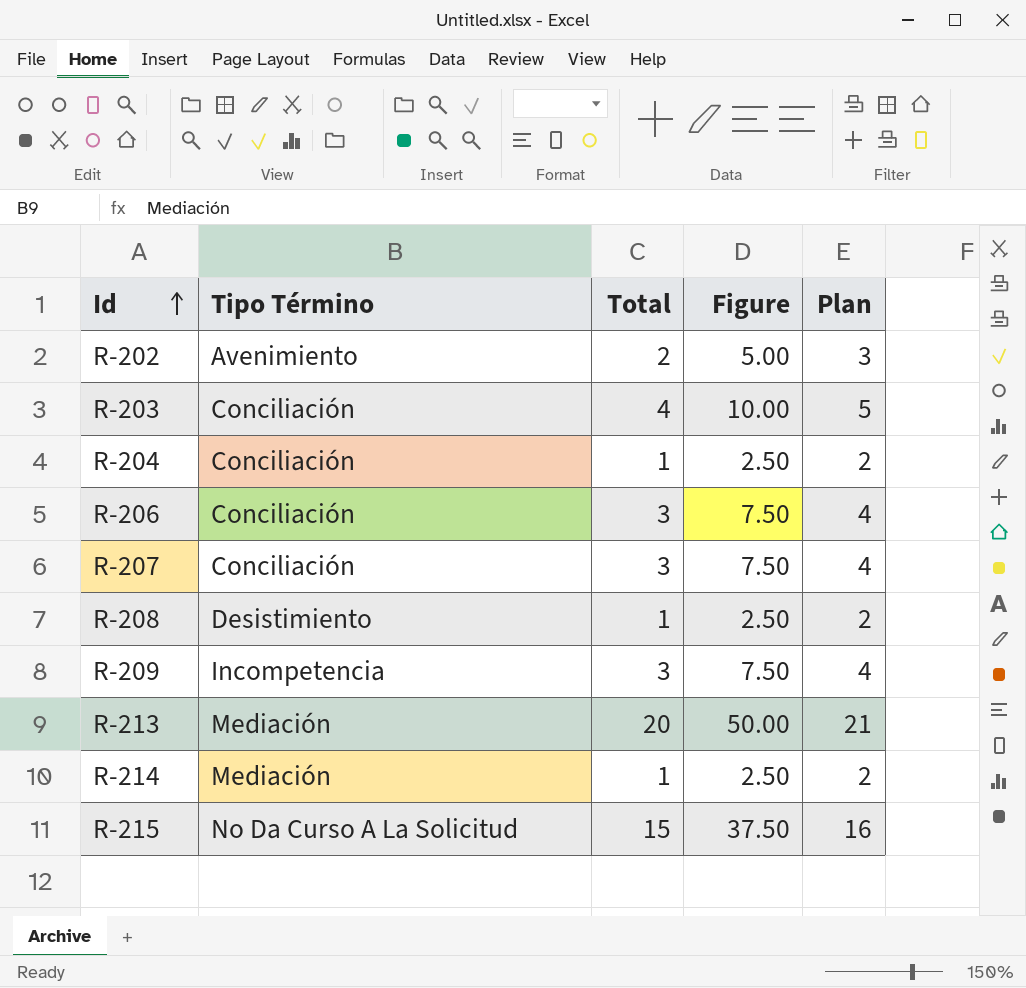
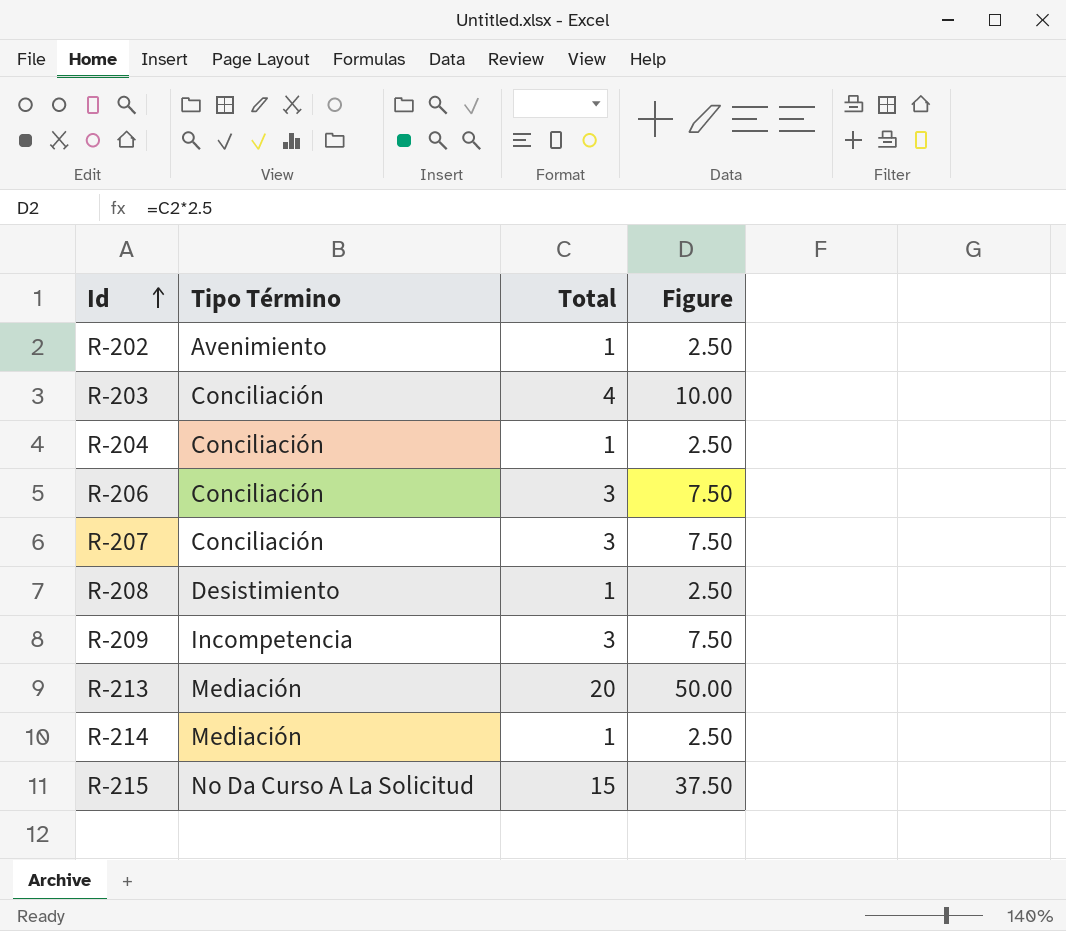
column Plan | formula: [Total] + 1 -> none
R-202 | Total: 2 -> 1
R-202 | Figure: 5.00 -> 2.50

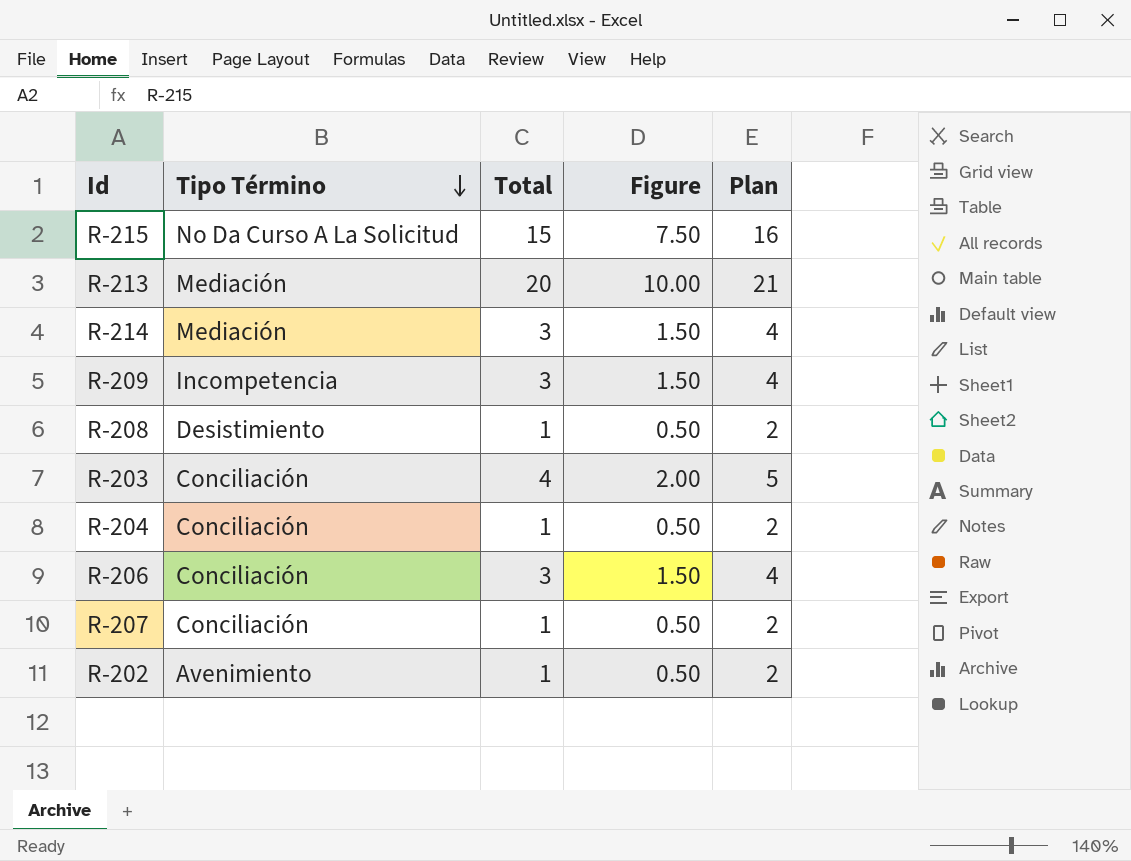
row order: Id ascending -> Tipo Término descending
column Figure | formula: [Total] * 2.5 -> [Total] * 0.5
column Plan | formula: none -> [Total] + 1
R-214 | Total: 1 -> 3
R-207 | Total: 3 -> 1

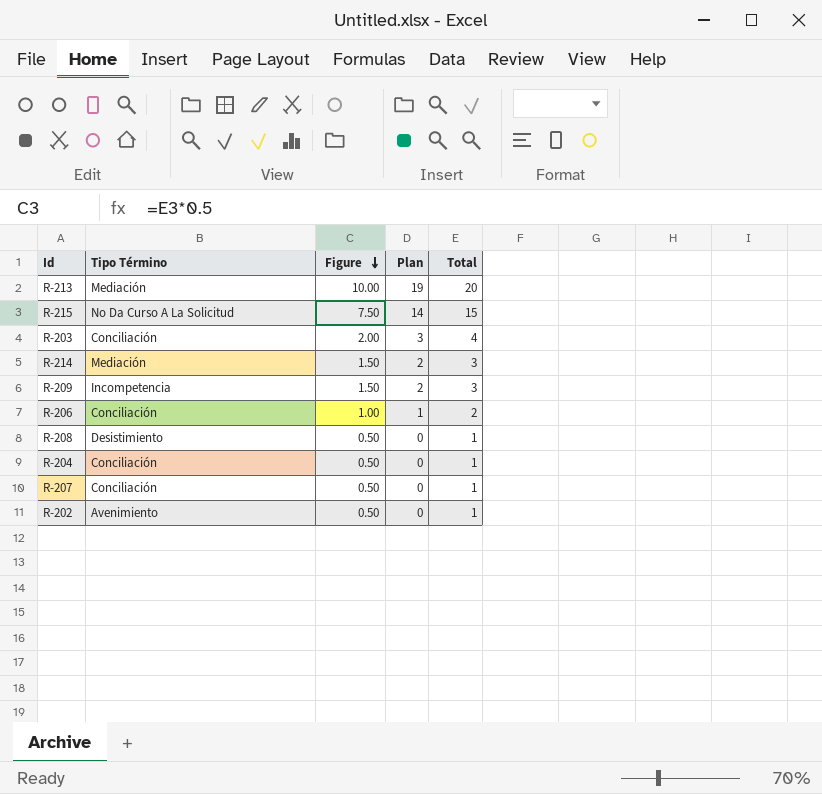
row order: Tipo Término descending -> Figure descending
column Plan | formula: [Total] + 1 -> [Total] - 1
column Total | position: 3 -> 5
R-206 | Figure: 1.50 -> 1.00
R-206 | Total: 3 -> 2

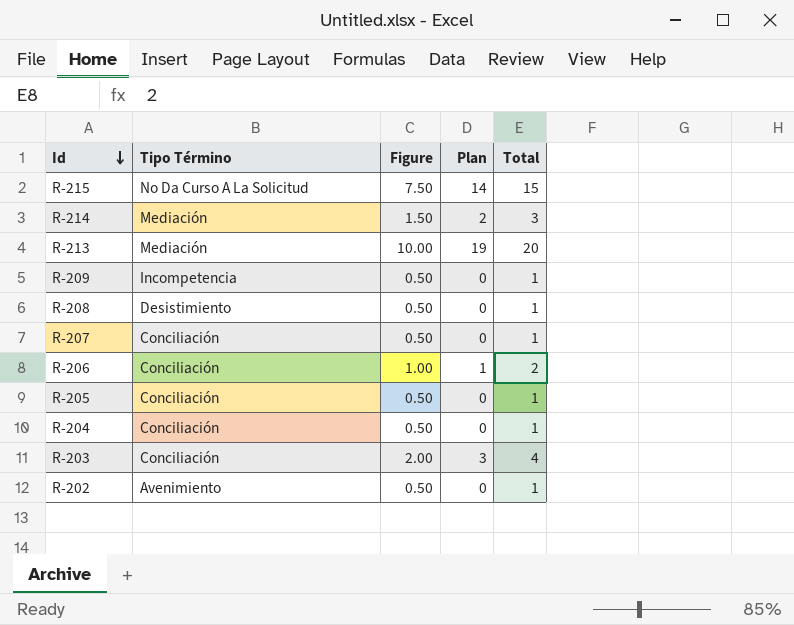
row order: Figure descending -> Id descending
R-209 | Figure: 1.50 -> 0.50
R-209 | Plan: 2 -> 0
R-209 | Total: 3 -> 1
row R-205: none -> Conciliación | 0.50 | 0 | 1

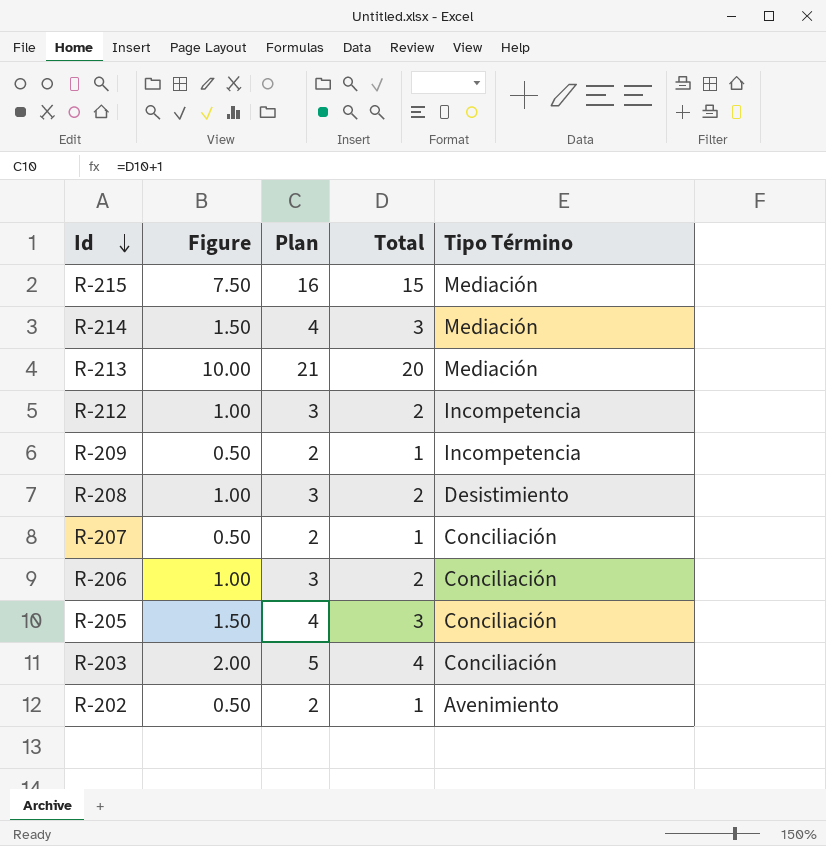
column Plan | formula: [Total] - 1 -> [Total] + 1
column Tipo Término | position: 2 -> 5
row R-204: Conciliación | 0.50 | 0 | 1 -> none
R-215 | Tipo Término: No Da Curso A La Solicitud -> Mediación
row R-212: none -> 1.00 | 3 | 2 | Incompetencia
R-208 | Figure: 0.50 -> 1.00
R-208 | Total: 1 -> 2
R-205 | Figure: 0.50 -> 1.50
R-205 | Total: 1 -> 3

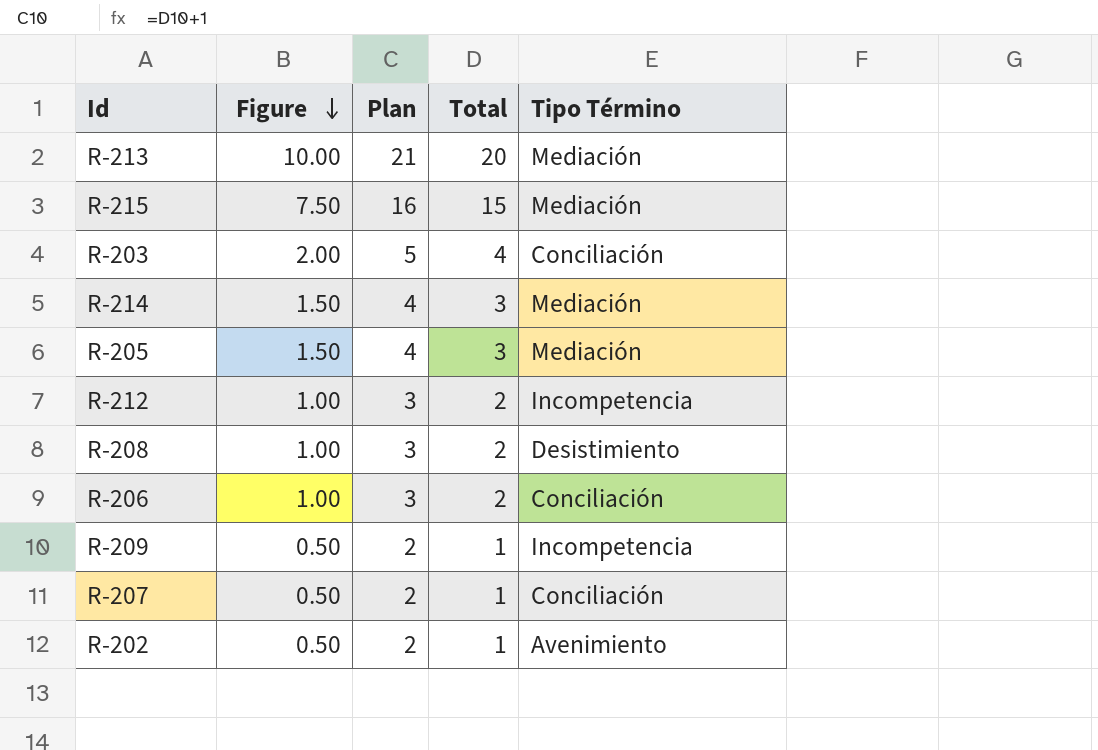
row order: Id descending -> Figure descending
R-205 | Tipo Término: Conciliación -> Mediación

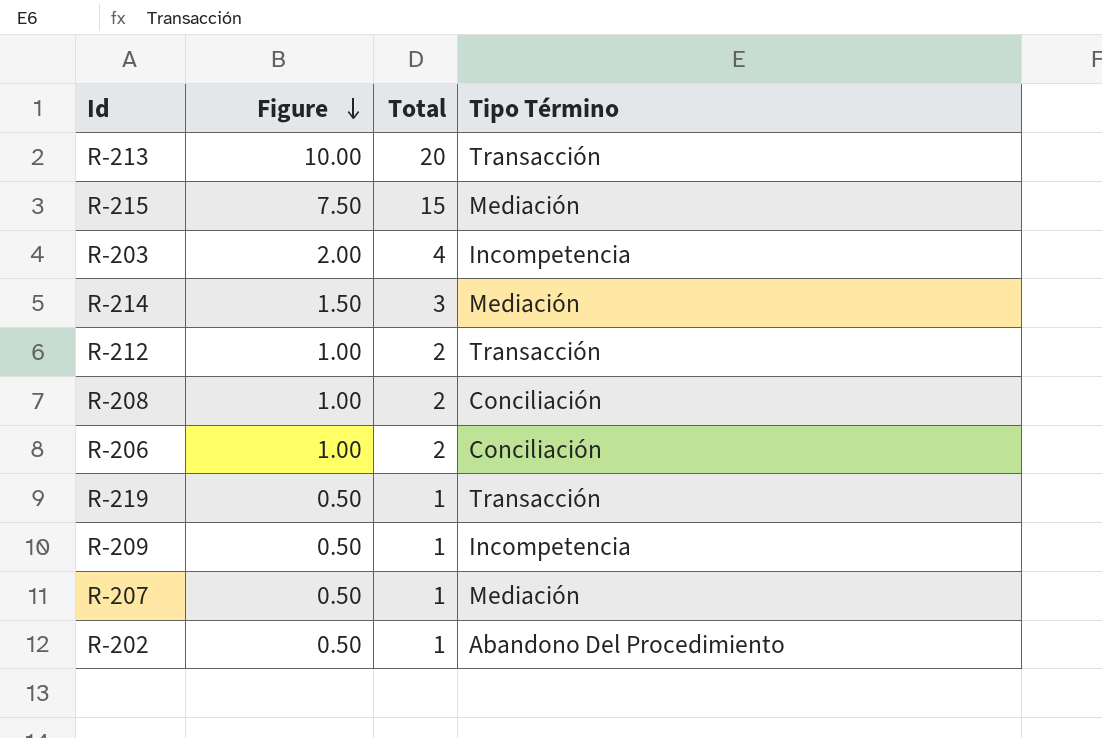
column Plan | formula: [Total] + 1 -> none
row R-205: 1.50 | 4 | 3 | Mediación -> none
R-213 | Tipo Término: Mediación -> Transacción
R-203 | Tipo Término: Conciliación -> Incompetencia
R-212 | Tipo Término: Incompetencia -> Transacción
R-208 | Tipo Término: Desistimiento -> Conciliación
row R-219: none -> 0.50 | 1 | Transacción
R-207 | Tipo Término: Conciliación -> Mediación
R-202 | Tipo Término: Avenimiento -> Abandono Del Procedimiento

